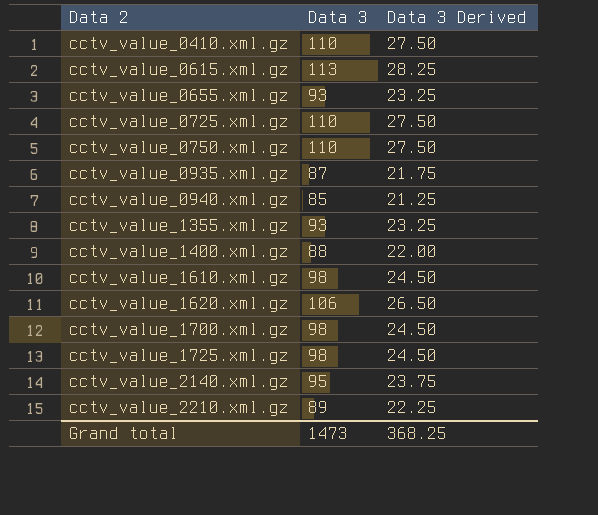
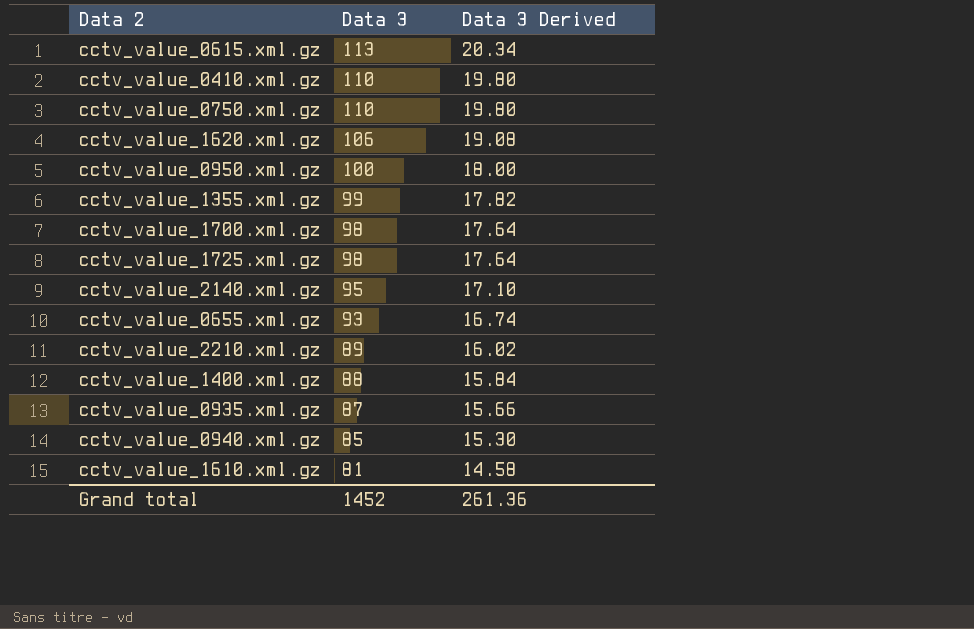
row order: Data 2 ascending -> Data 3 descending
column Data 3 Derived | formula: [Data 3] * 0.25 -> [Data 3] * 0.18
row cctv_value_0725.xml.gz: 110 | 27.50 -> none
row cctv_value_0950.xml.gz: none -> 100 | 18.00
cctv_value_1355.xml.gz | Data 3: 93 -> 99
cctv_value_1610.xml.gz | Data 3: 98 -> 81
Grand total | Data 3: 1473 -> 1452
Grand total | Data 3 Derived: 368.25 -> 261.36

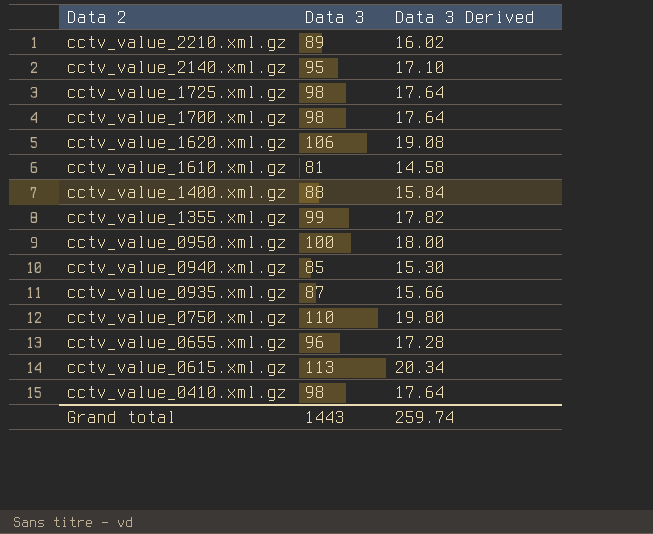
row order: Data 3 descending -> Data 2 descending
cctv_value_0655.xml.gz | Data 3: 93 -> 96
cctv_value_0655.xml.gz | Data 3 Derived: 16.74 -> 17.28
cctv_value_0410.xml.gz | Data 3: 110 -> 98
cctv_value_0410.xml.gz | Data 3 Derived: 19.80 -> 17.64
Grand total | Data 3: 1452 -> 1443
Grand total | Data 3 Derived: 261.36 -> 259.74

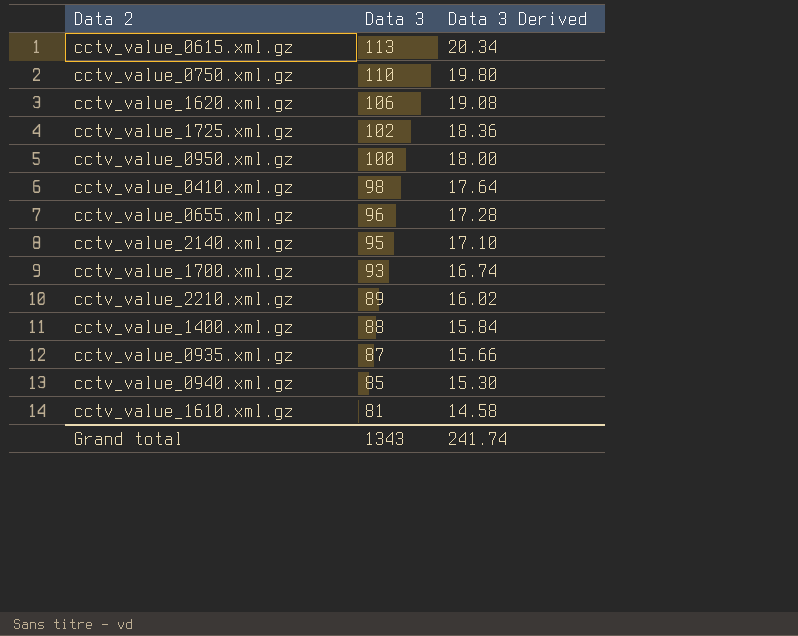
row order: Data 2 descending -> Data 3 descending
row cctv_value_1355.xml.gz: 99 | 17.82 -> none
cctv_value_1725.xml.gz | Data 3: 98 -> 102
cctv_value_1725.xml.gz | Data 3 Derived: 17.64 -> 18.36
cctv_value_1700.xml.gz | Data 3: 98 -> 93
cctv_value_1700.xml.gz | Data 3 Derived: 17.64 -> 16.74
Grand total | Data 3: 1443 -> 1343
Grand total | Data 3 Derived: 259.74 -> 241.74

